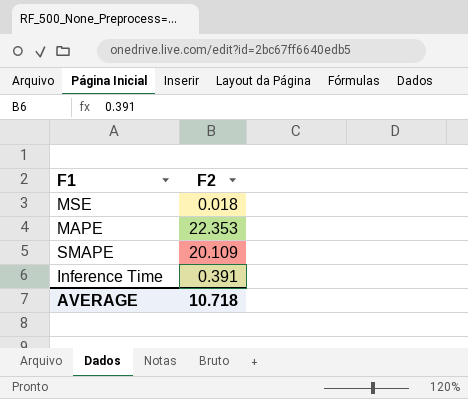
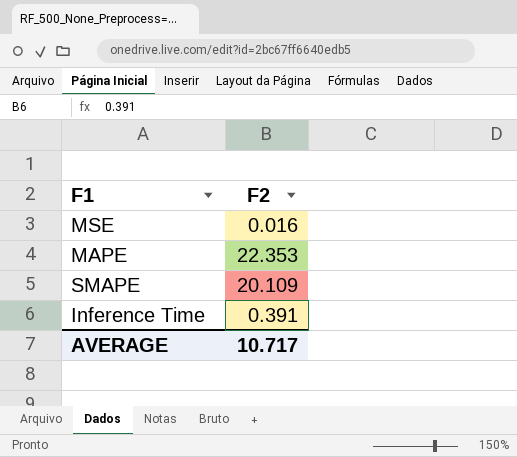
MSE | F2: 0.018 -> 0.016
AVERAGE | F2: 10.718 -> 10.717

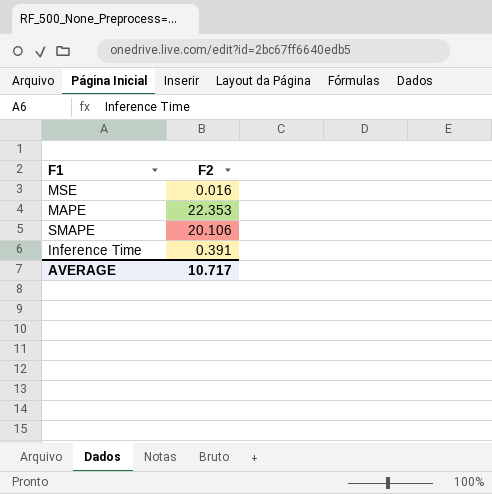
SMAPE | F2: 20.109 -> 20.106

